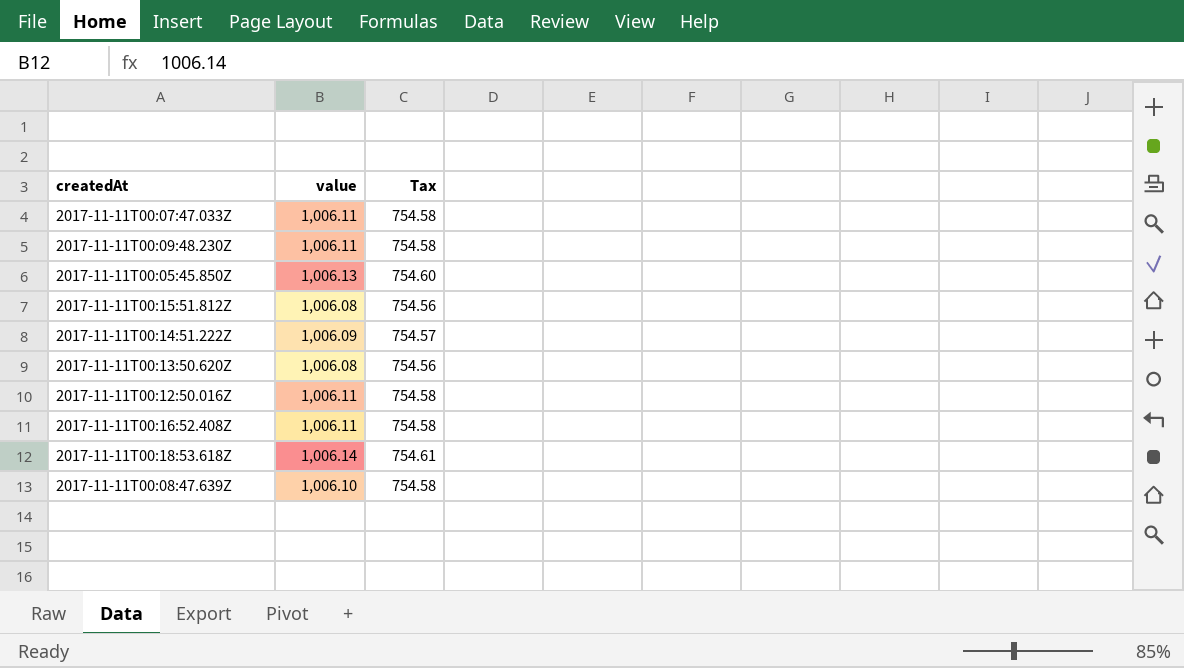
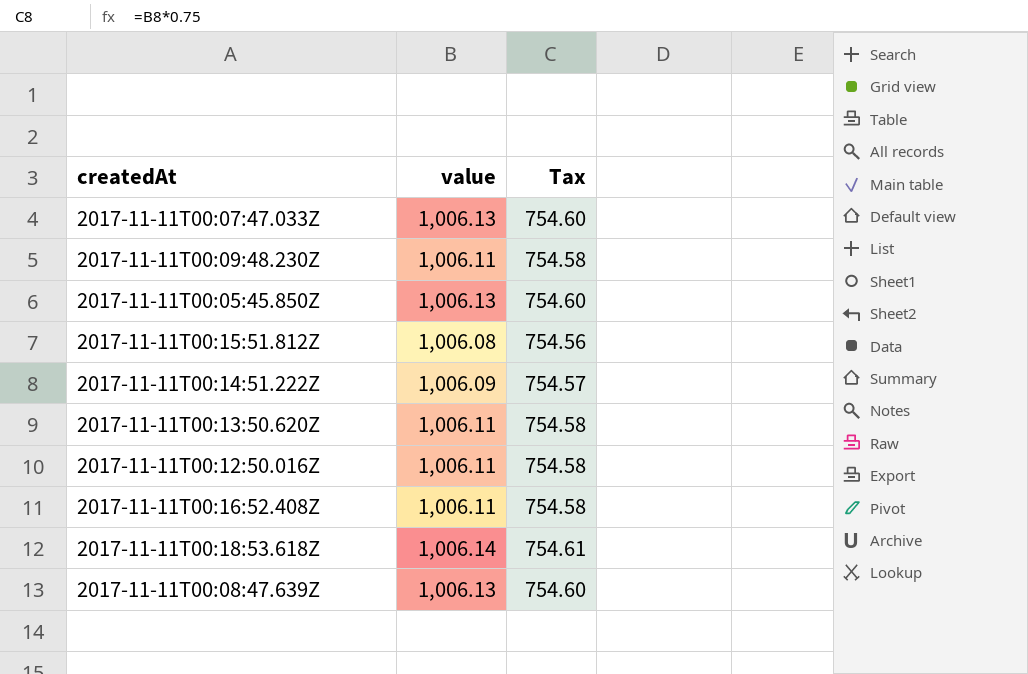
2017-11-11T00:07:47.033Z | value: 1,006.11 -> 1,006.13
2017-11-11T00:07:47.033Z | Tax: 754.58 -> 754.60
2017-11-11T00:13:50.620Z | value: 1,006.08 -> 1,006.11
2017-11-11T00:13:50.620Z | Tax: 754.56 -> 754.58
2017-11-11T00:08:47.639Z | value: 1,006.10 -> 1,006.13
2017-11-11T00:08:47.639Z | Tax: 754.58 -> 754.60

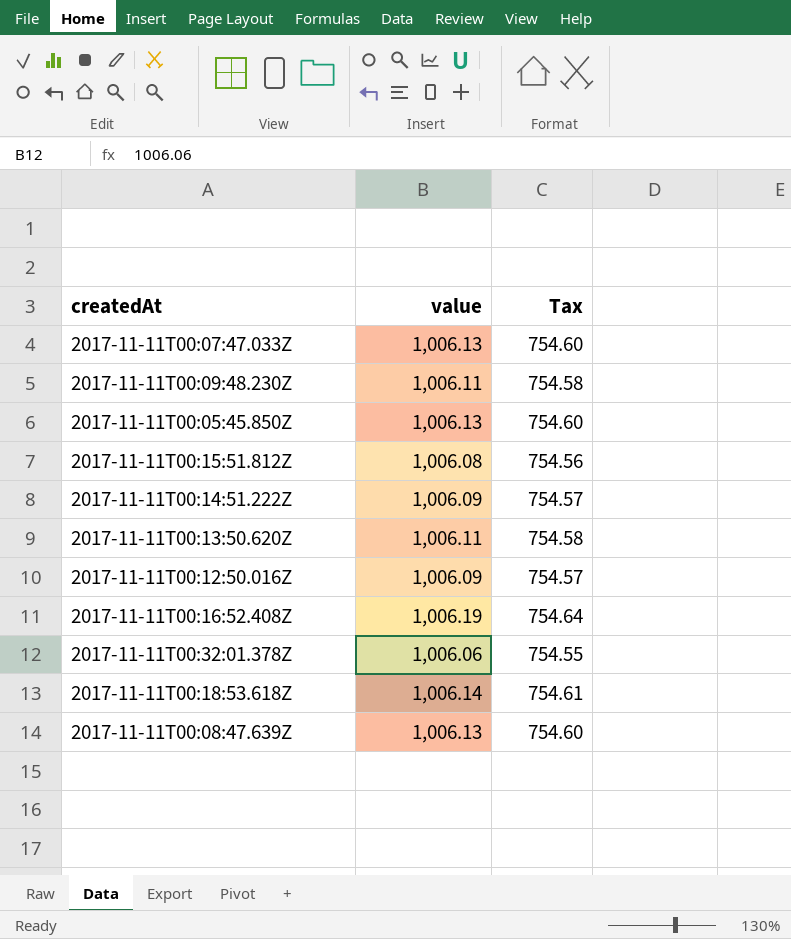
2017-11-11T00:12:50.016Z | value: 1,006.11 -> 1,006.09
2017-11-11T00:12:50.016Z | Tax: 754.58 -> 754.57
2017-11-11T00:16:52.408Z | value: 1,006.11 -> 1,006.19
2017-11-11T00:16:52.408Z | Tax: 754.58 -> 754.64
row 2017-11-11T00:32:01.378Z: none -> 1,006.06 | 754.55

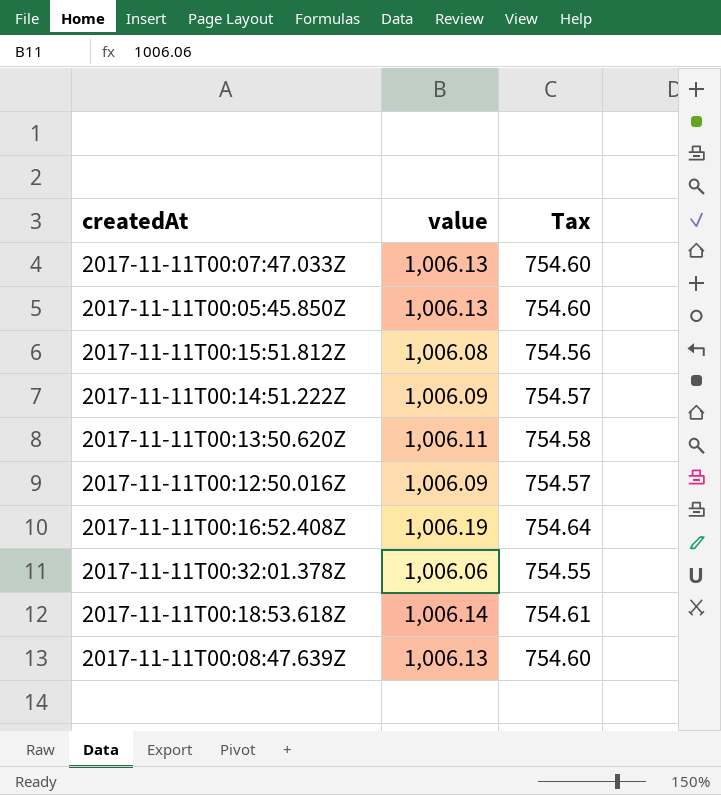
row 2017-11-11T00:09:48.230Z: 1,006.11 | 754.58 -> none

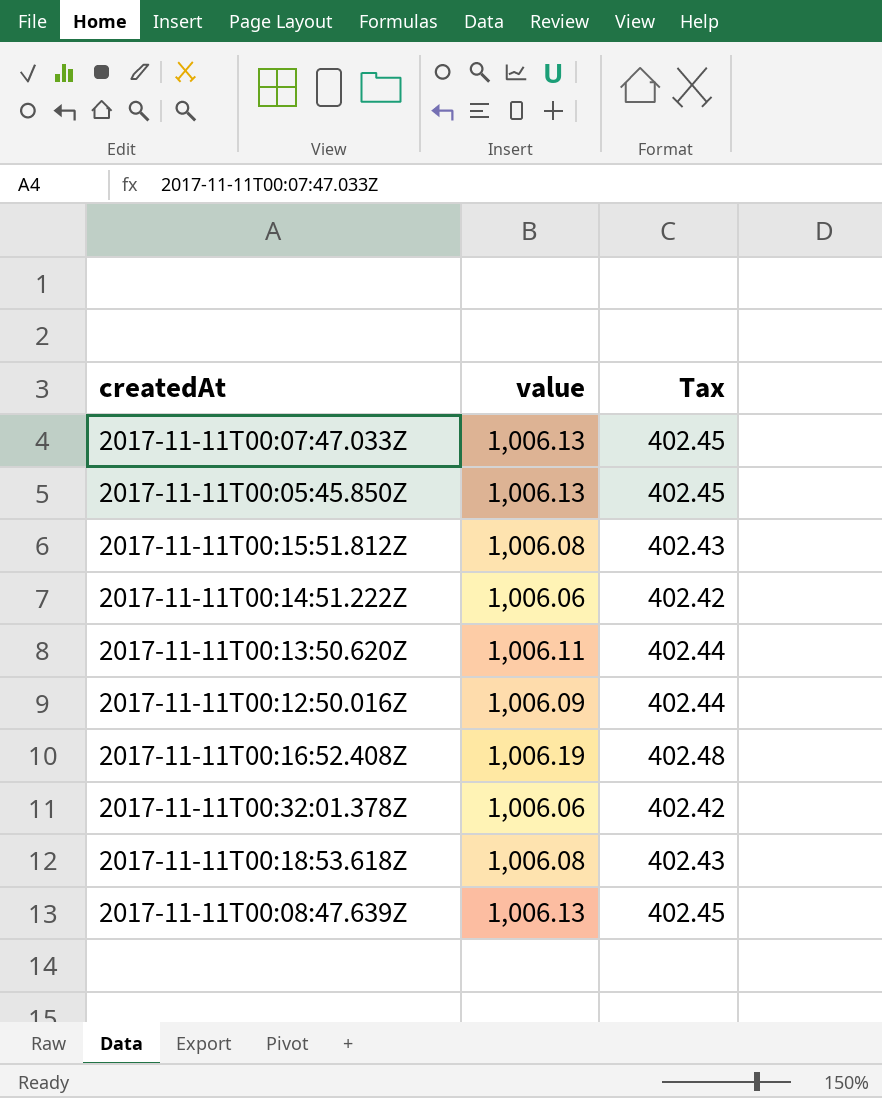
column Tax | formula: [value] * 0.75 -> [value] * 0.4
2017-11-11T00:14:51.222Z | value: 1,006.09 -> 1,006.06
2017-11-11T00:18:53.618Z | value: 1,006.14 -> 1,006.08

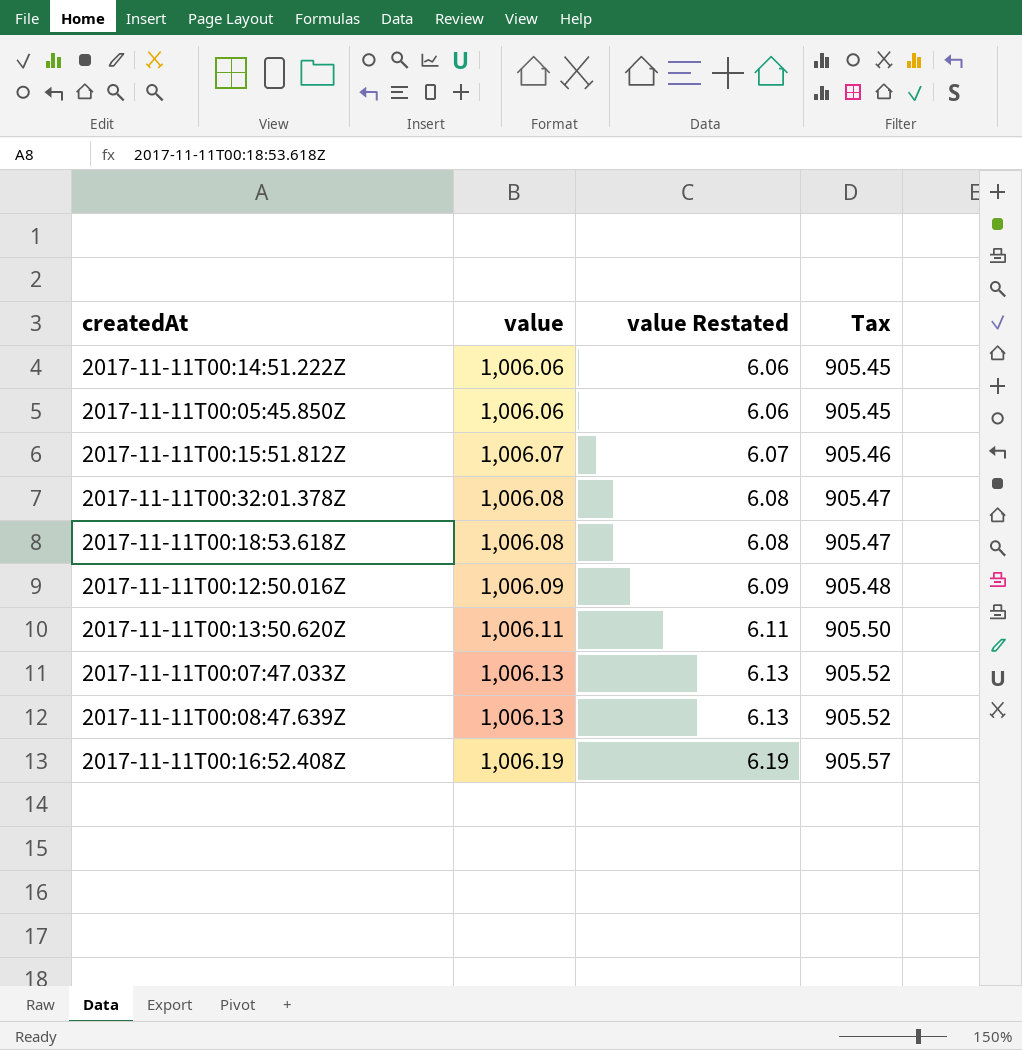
row order: none -> value ascending
column value Restated | formula: none -> [value] - 1000
column Tax | formula: [value] * 0.4 -> [value] * 0.9
2017-11-11T00:05:45.850Z | value: 1,006.13 -> 1,006.06
2017-11-11T00:15:51.812Z | value: 1,006.08 -> 1,006.07
2017-11-11T00:32:01.378Z | value: 1,006.06 -> 1,006.08

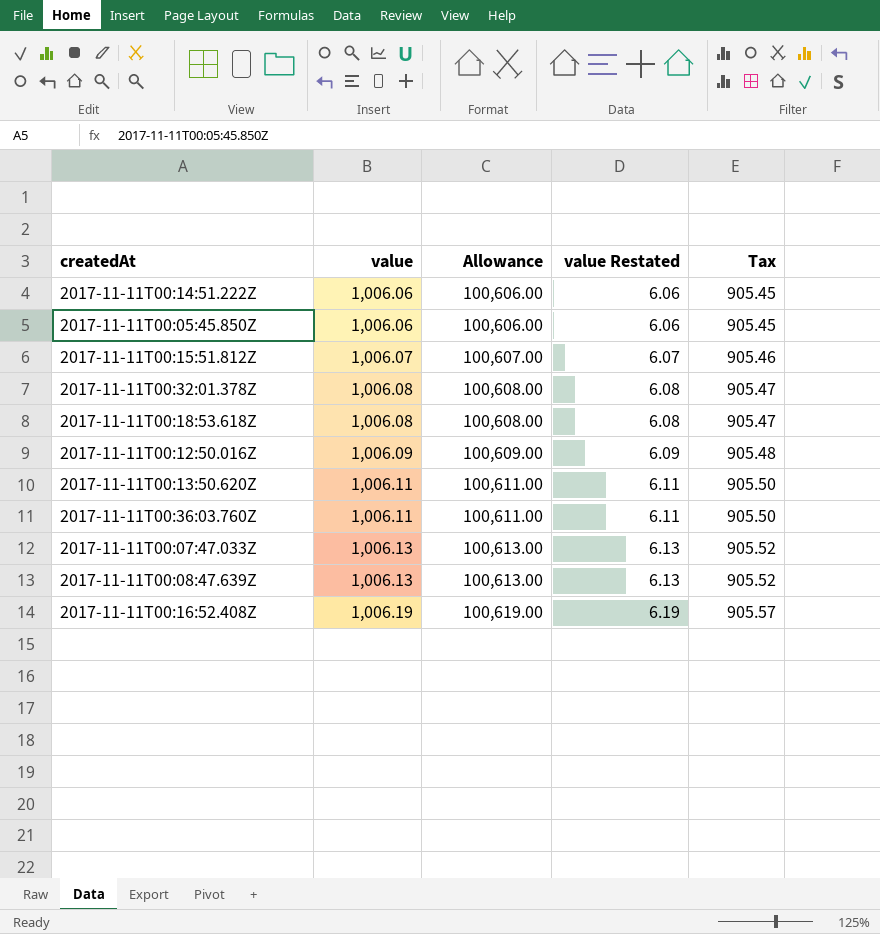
column Allowance | formula: none -> [value] * 100
row 2017-11-11T00:36:03.760Z: none -> 1,006.11 | 100,611.00 | 6.11 | 905.50

